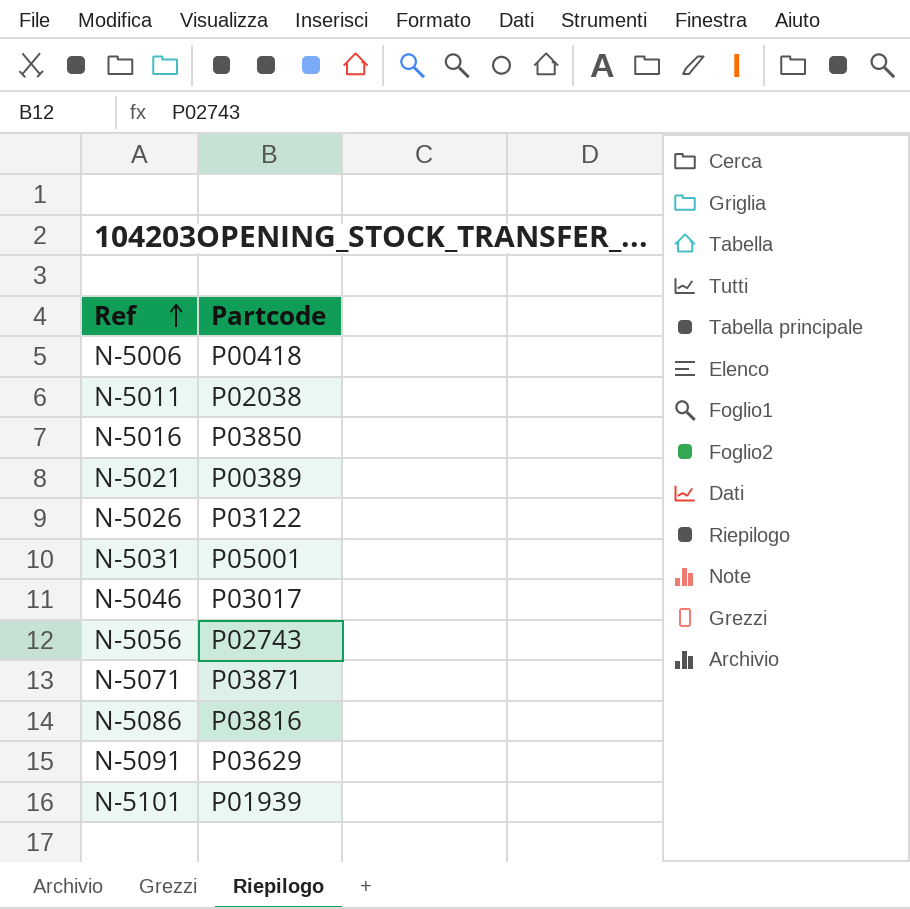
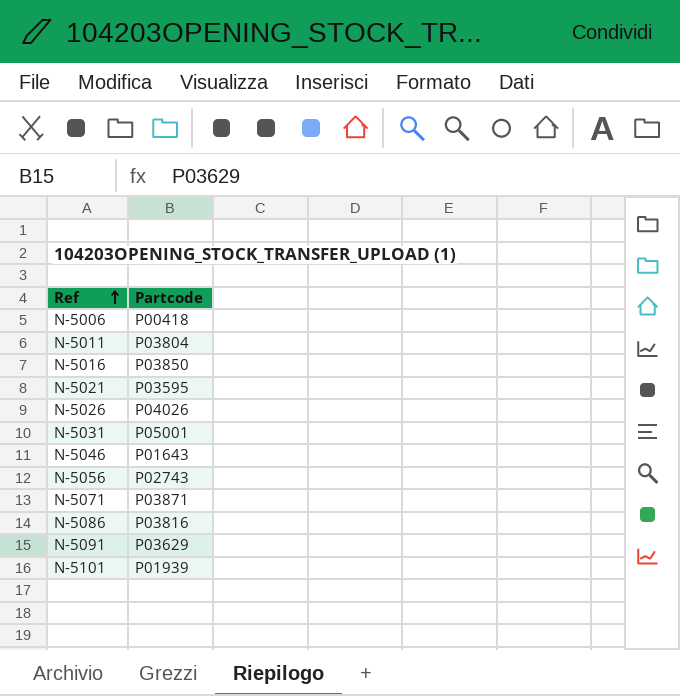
N-5011 | Partcode: P02038 -> P03804
N-5021 | Partcode: P00389 -> P03595
N-5026 | Partcode: P03122 -> P04026
N-5046 | Partcode: P03017 -> P01643

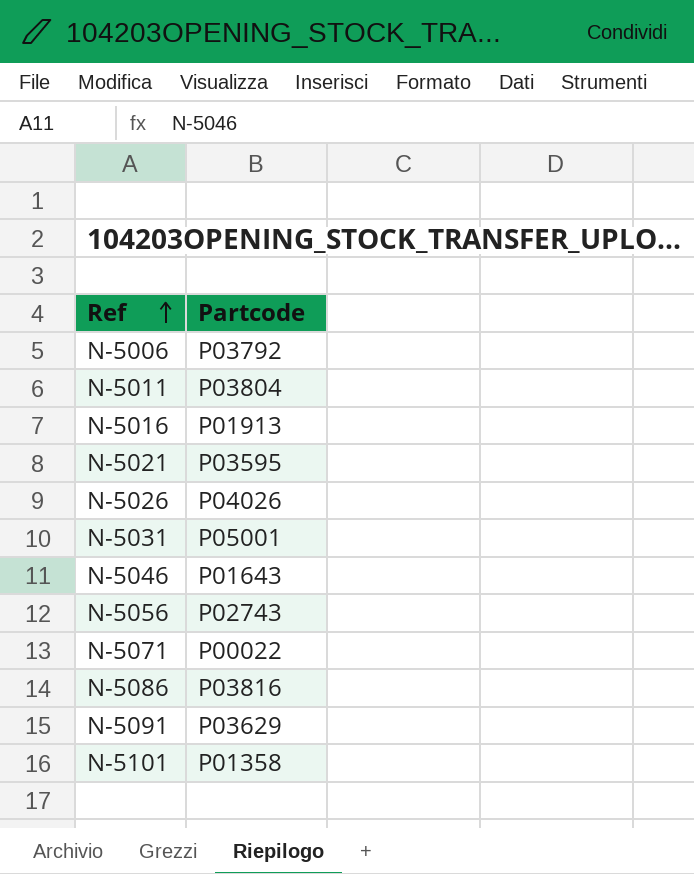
N-5006 | Partcode: P00418 -> P03792
N-5016 | Partcode: P03850 -> P01913
N-5071 | Partcode: P03871 -> P00022
N-5101 | Partcode: P01939 -> P01358

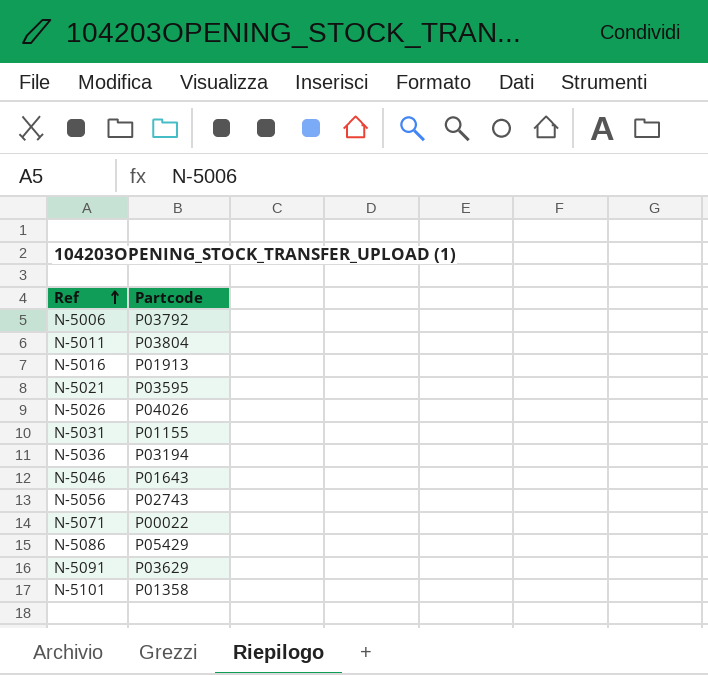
N-5031 | Partcode: P05001 -> P01155
row N-5036: none -> P03194
N-5086 | Partcode: P03816 -> P05429

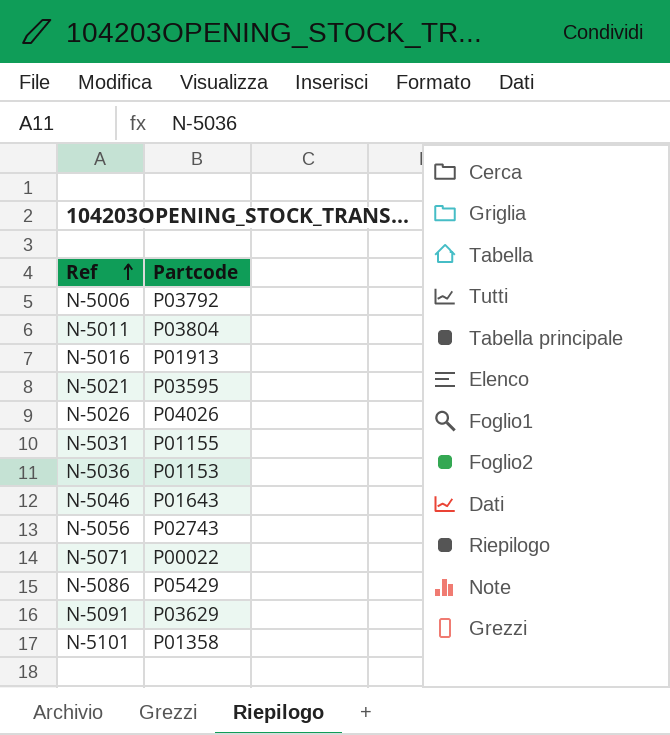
N-5036 | Partcode: P03194 -> P01153

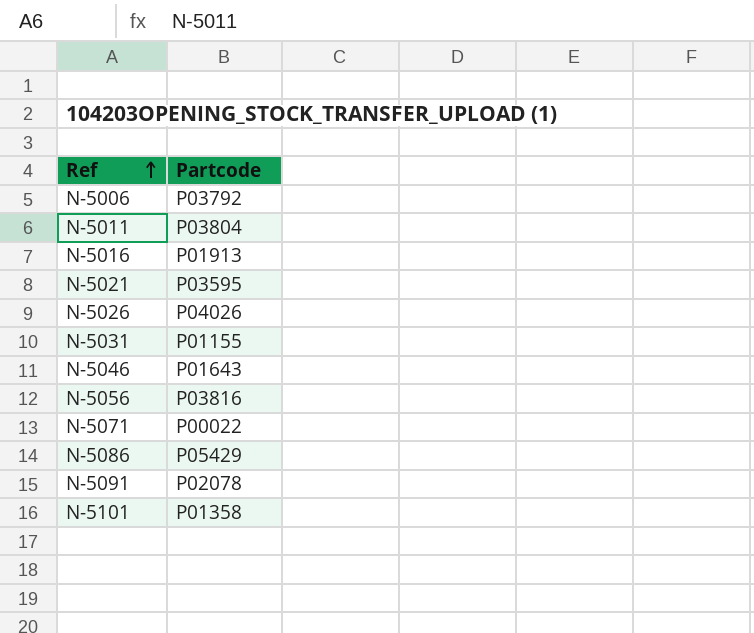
row N-5036: P01153 -> none
N-5056 | Partcode: P02743 -> P03816
N-5091 | Partcode: P03629 -> P02078

